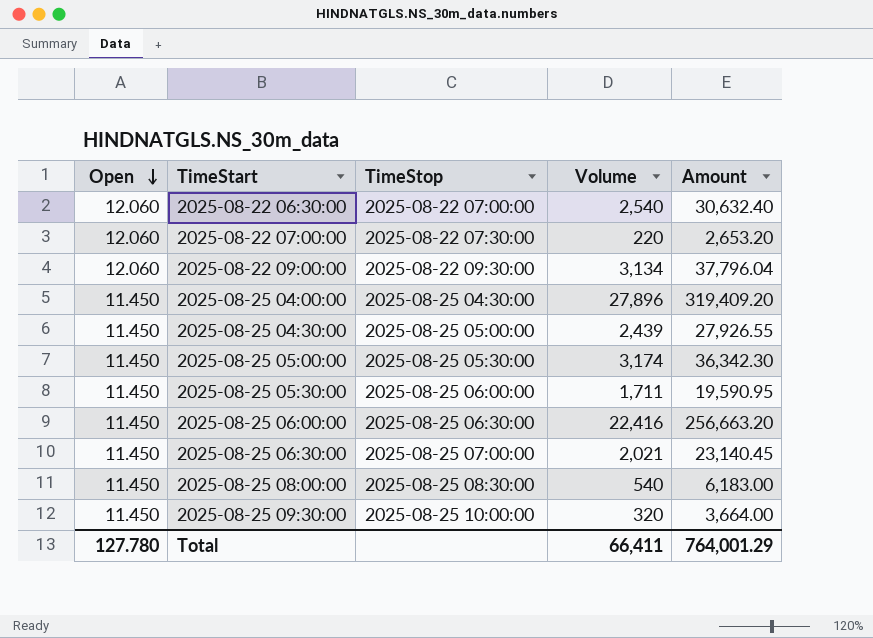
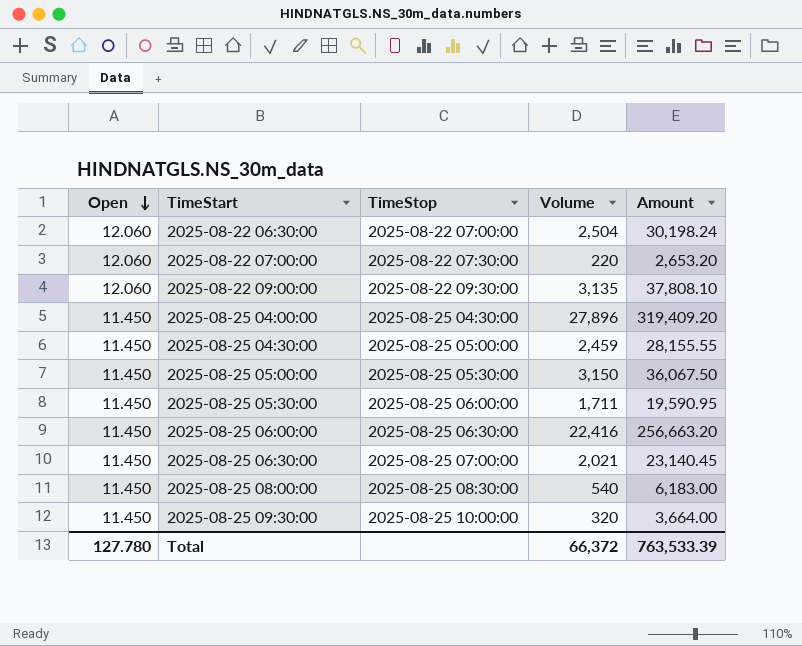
2025-08-22 06:30:00 | Volume: 2,540 -> 2,504
2025-08-22 06:30:00 | Amount: 30,632.40 -> 30,198.24
2025-08-22 09:00:00 | Volume: 3,134 -> 3,135
2025-08-22 09:00:00 | Amount: 37,796.04 -> 37,808.10
2025-08-25 04:30:00 | Volume: 2,439 -> 2,459
2025-08-25 04:30:00 | Amount: 27,926.55 -> 28,155.55
2025-08-25 05:00:00 | Volume: 3,174 -> 3,150
2025-08-25 05:00:00 | Amount: 36,342.30 -> 36,067.50
Total | Volume: 66,411 -> 66,372
Total | Amount: 764,001.29 -> 763,533.39

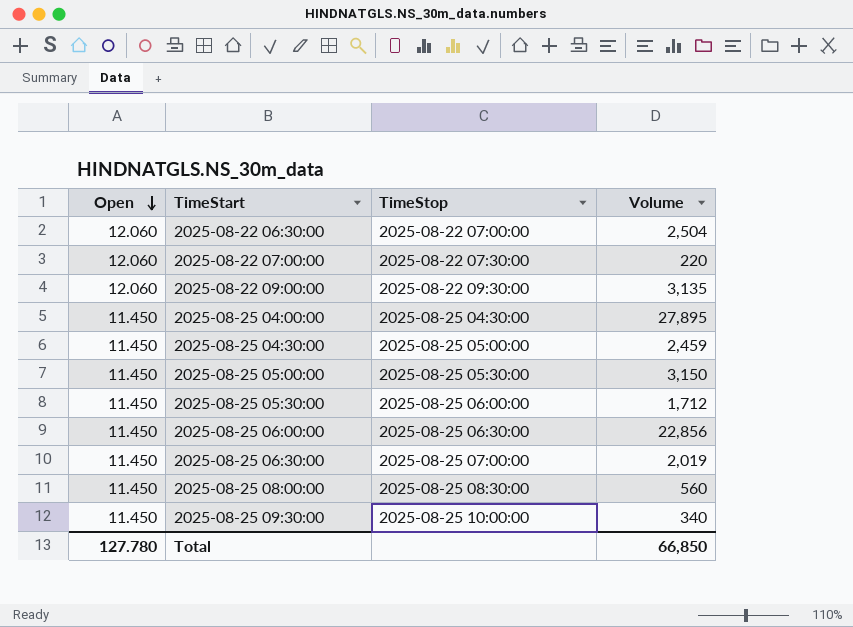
column Amount | formula: [Open] * [Volume] -> none
2025-08-25 04:00:00 | Volume: 27,896 -> 27,895
2025-08-25 05:30:00 | Volume: 1,711 -> 1,712
2025-08-25 06:00:00 | Volume: 22,416 -> 22,856
2025-08-25 06:30:00 | Volume: 2,021 -> 2,019
2025-08-25 08:00:00 | Volume: 540 -> 560
2025-08-25 09:30:00 | Volume: 320 -> 340
Total | Volume: 66,372 -> 66,850

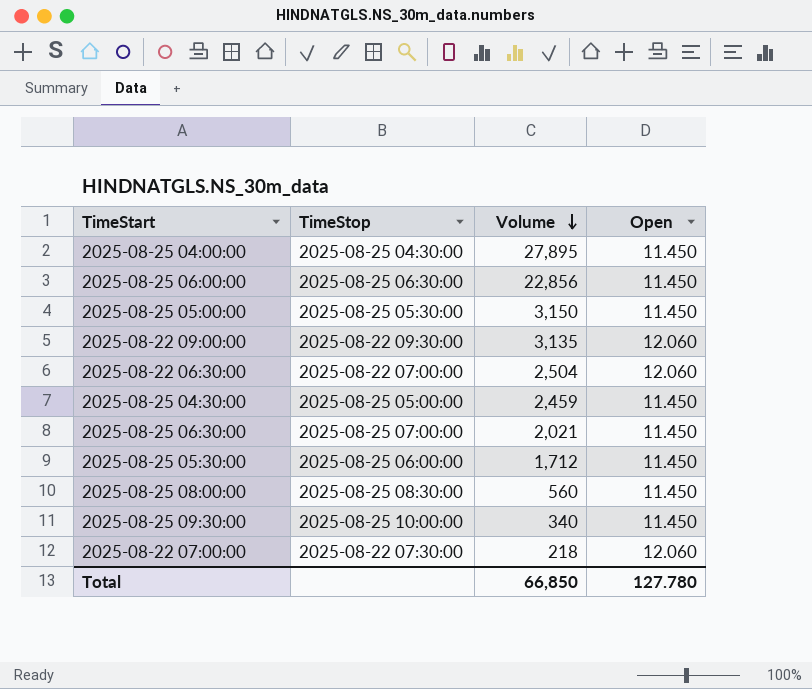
row order: Open descending -> Volume descending
column Open | position: 1 -> 4
2025-08-25 06:30:00 | Volume: 2,019 -> 2,021
2025-08-22 07:00:00 | Volume: 220 -> 218

